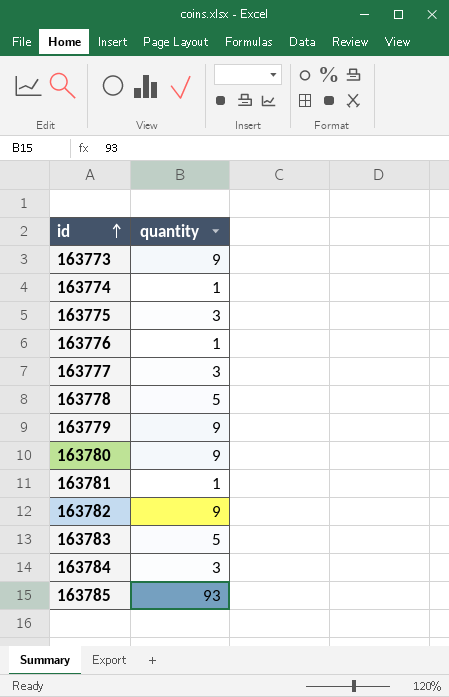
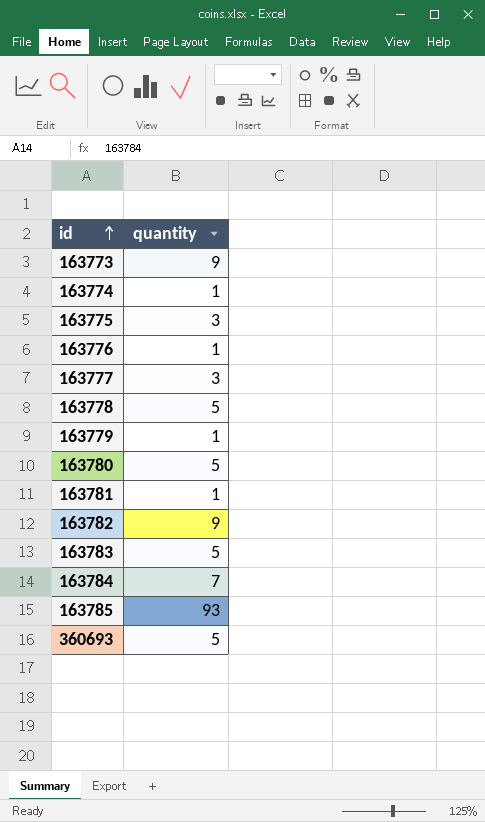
163779 | quantity: 9 -> 1
163780 | quantity: 9 -> 5
163784 | quantity: 3 -> 7
row 360693: none -> 5

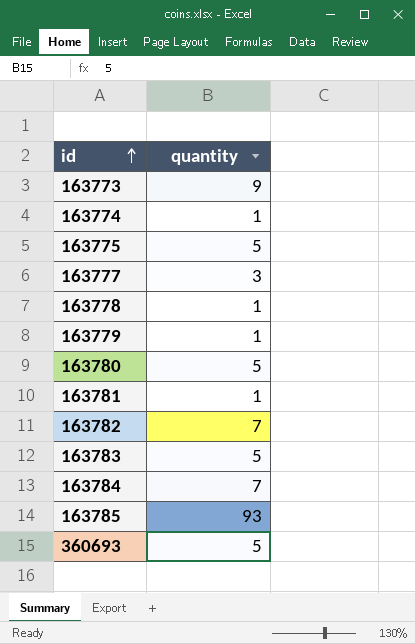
row 163776: 1 -> none
163775 | quantity: 3 -> 5
163778 | quantity: 5 -> 1
163782 | quantity: 9 -> 7

